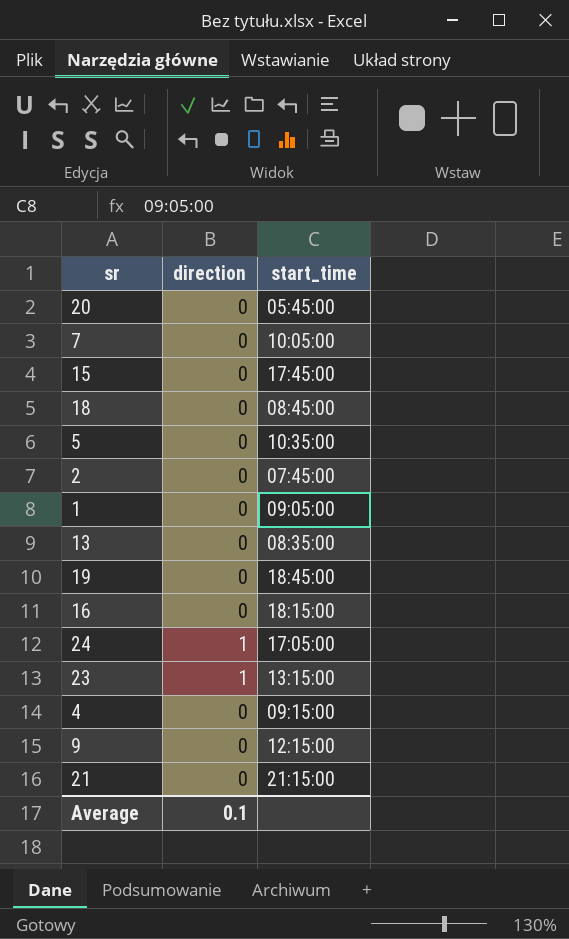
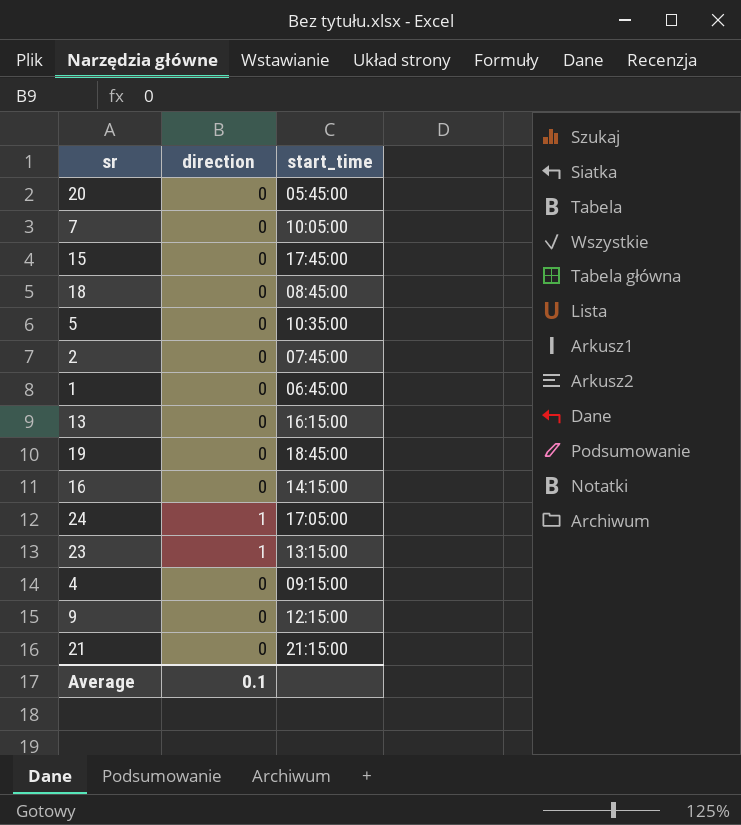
1 | start_time: 09:05:00 -> 06:45:00
13 | start_time: 08:35:00 -> 16:15:00
16 | start_time: 18:15:00 -> 14:15:00

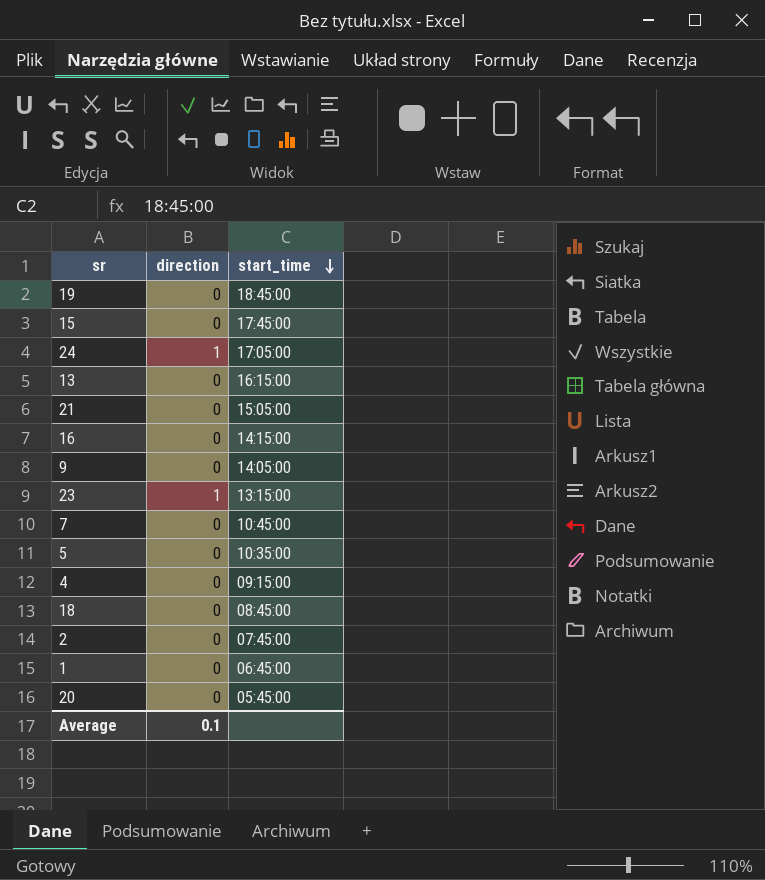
row order: none -> start_time descending
21 | start_time: 21:15:00 -> 15:05:00
9 | start_time: 12:15:00 -> 14:05:00
7 | start_time: 10:05:00 -> 10:45:00

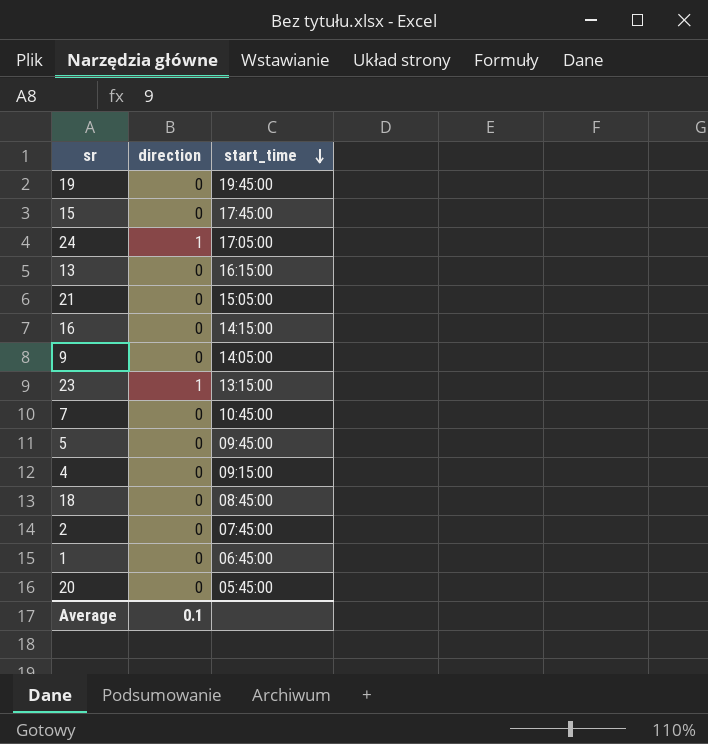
19 | start_time: 18:45:00 -> 19:45:00
5 | start_time: 10:35:00 -> 09:45:00

